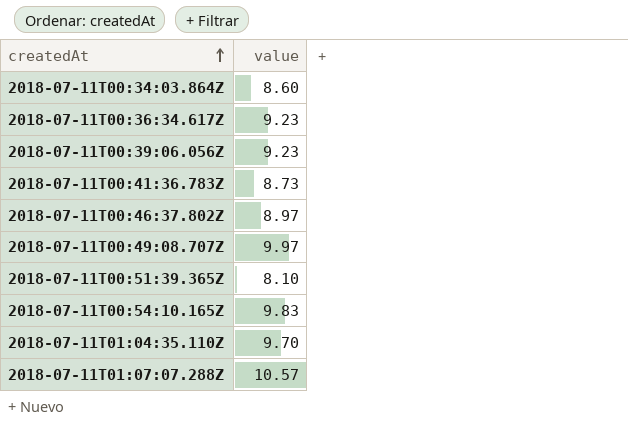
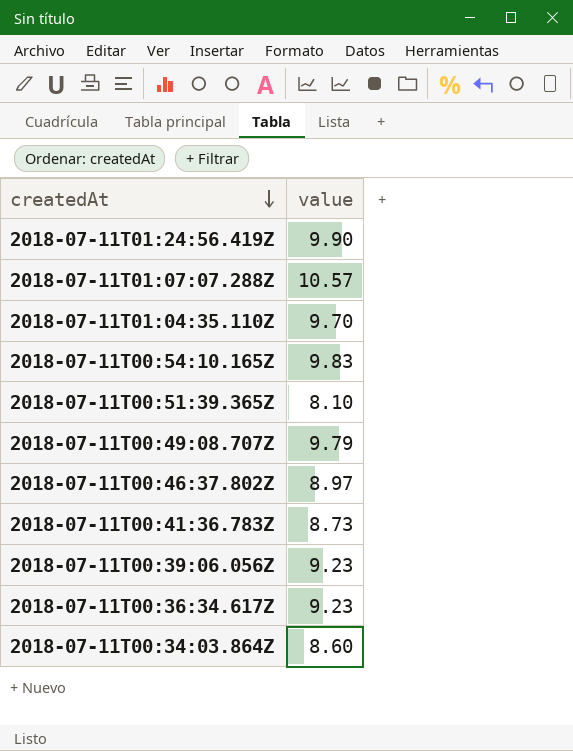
row order: createdAt ascending -> createdAt descending
row 2018-07-11T01:24:56.419Z: none -> 9.90
2018-07-11T00:49:08.707Z | value: 9.97 -> 9.79

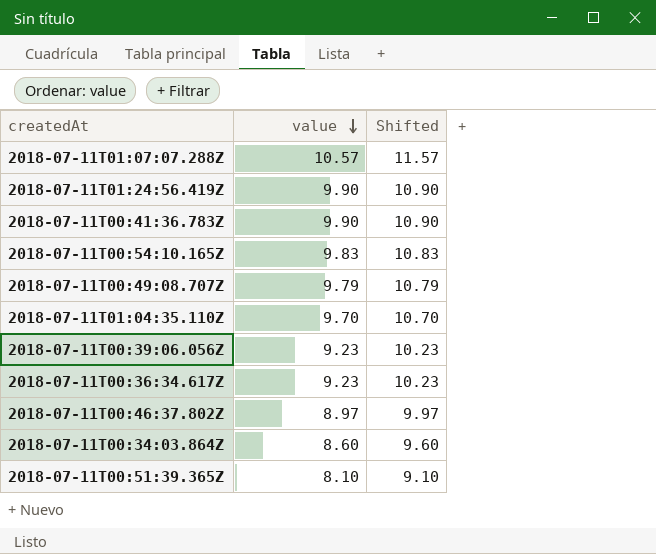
row order: createdAt descending -> value descending
column Shifted | formula: none -> [value] + 1
2018-07-11T00:41:36.783Z | value: 8.73 -> 9.90

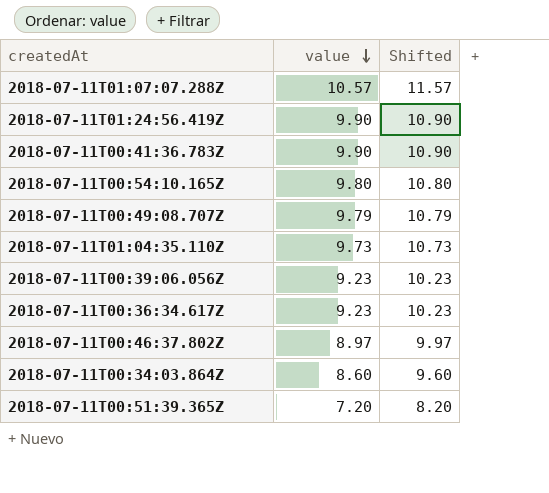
2018-07-11T00:54:10.165Z | value: 9.83 -> 9.80
2018-07-11T00:54:10.165Z | Shifted: 10.83 -> 10.80
2018-07-11T01:04:35.110Z | value: 9.70 -> 9.73
2018-07-11T01:04:35.110Z | Shifted: 10.70 -> 10.73
2018-07-11T00:51:39.365Z | value: 8.10 -> 7.20
2018-07-11T00:51:39.365Z | Shifted: 9.10 -> 8.20

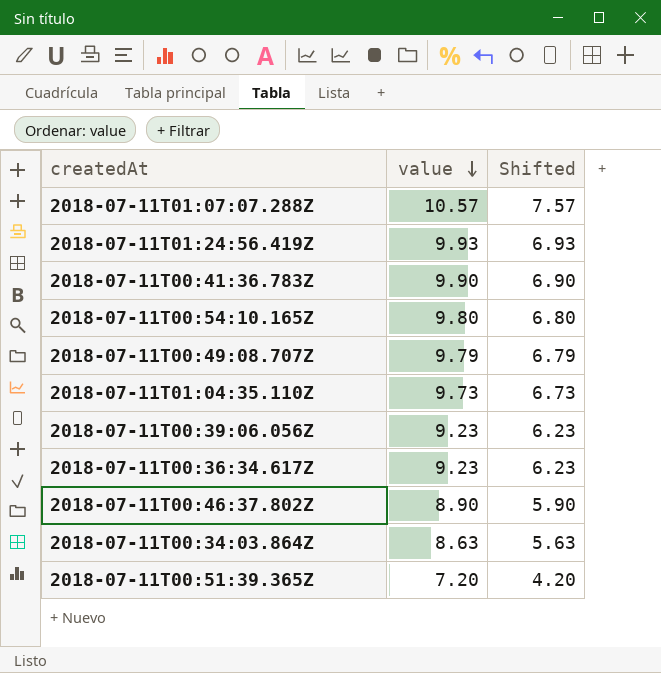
column Shifted | formula: [value] + 1 -> [value] - 3
2018-07-11T01:24:56.419Z | value: 9.90 -> 9.93
2018-07-11T00:46:37.802Z | value: 8.97 -> 8.90
2018-07-11T00:34:03.864Z | value: 8.60 -> 8.63

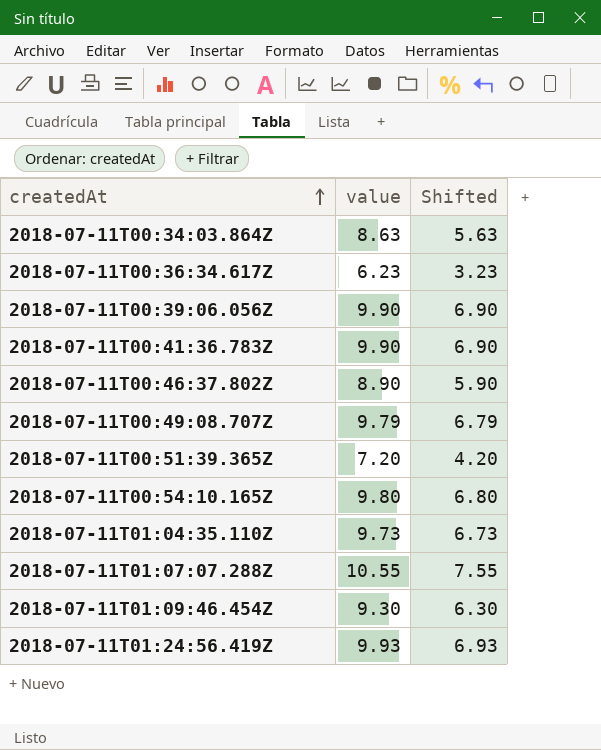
row order: value descending -> createdAt ascending
2018-07-11T00:36:34.617Z | value: 9.23 -> 6.23
2018-07-11T00:36:34.617Z | Shifted: 6.23 -> 3.23
2018-07-11T00:39:06.056Z | value: 9.23 -> 9.90
2018-07-11T00:39:06.056Z | Shifted: 6.23 -> 6.90
2018-07-11T01:07:07.288Z | value: 10.57 -> 10.55
2018-07-11T01:07:07.288Z | Shifted: 7.57 -> 7.55
row 2018-07-11T01:09:46.454Z: none -> 9.30 | 6.30

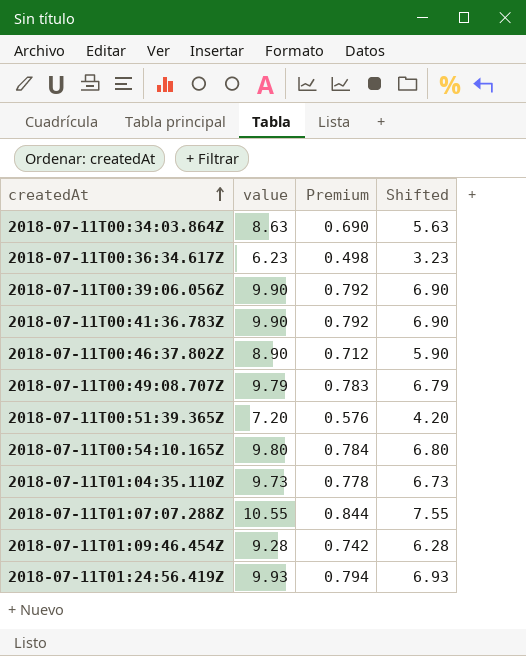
column Premium | formula: none -> [value] * 0.08
2018-07-11T01:09:46.454Z | value: 9.30 -> 9.28
2018-07-11T01:09:46.454Z | Shifted: 6.30 -> 6.28

